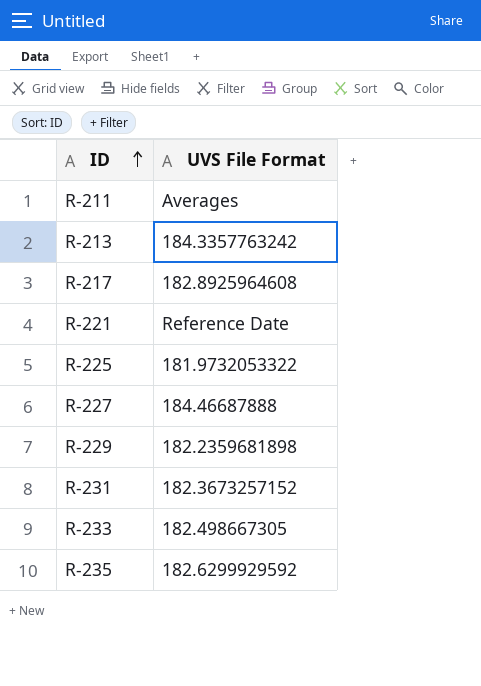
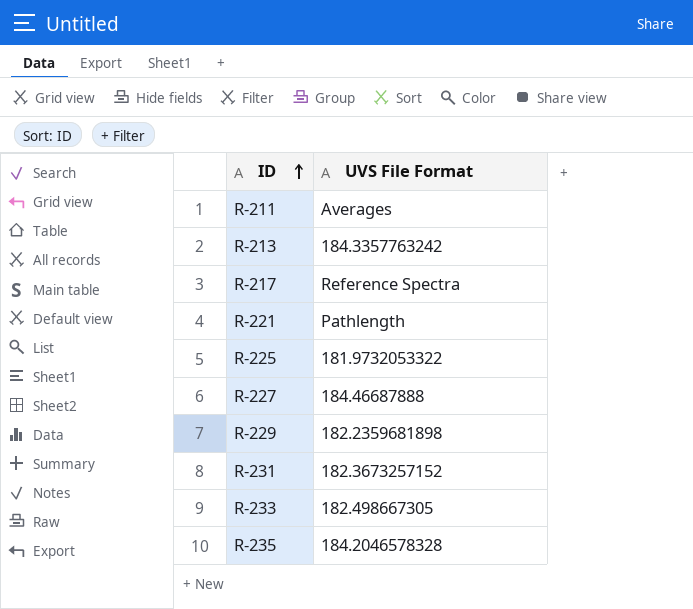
R-217 | UVS File Format: 182.8925964608 -> Reference Spectra
R-221 | UVS File Format: Reference Date -> Pathlength
R-235 | UVS File Format: 182.6299929592 -> 184.2046578328

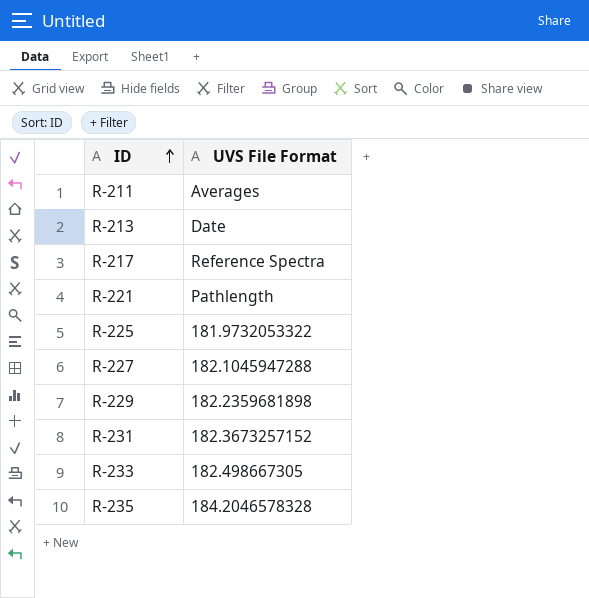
R-213 | UVS File Format: 184.3357763242 -> Date
R-227 | UVS File Format: 184.46687888 -> 182.1045947288

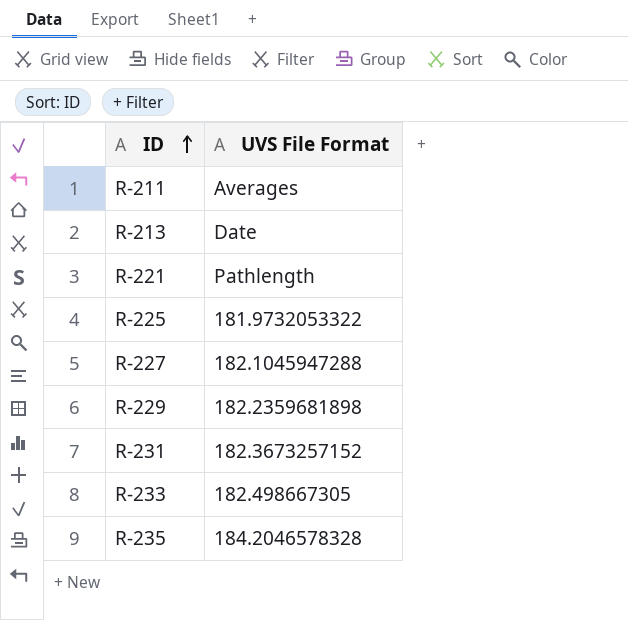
row R-217: Reference Spectra -> none

